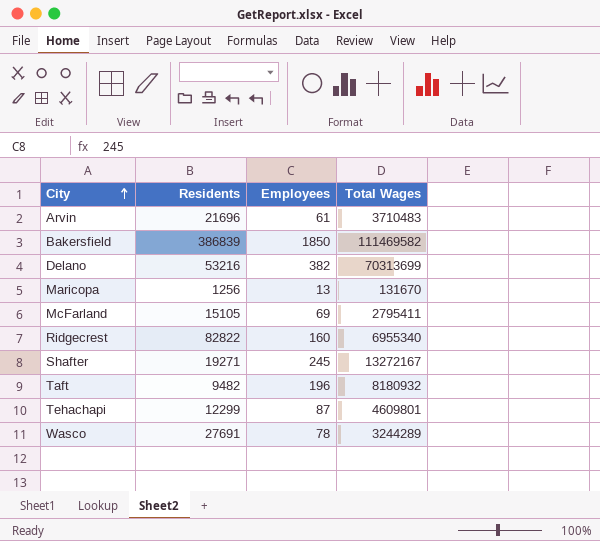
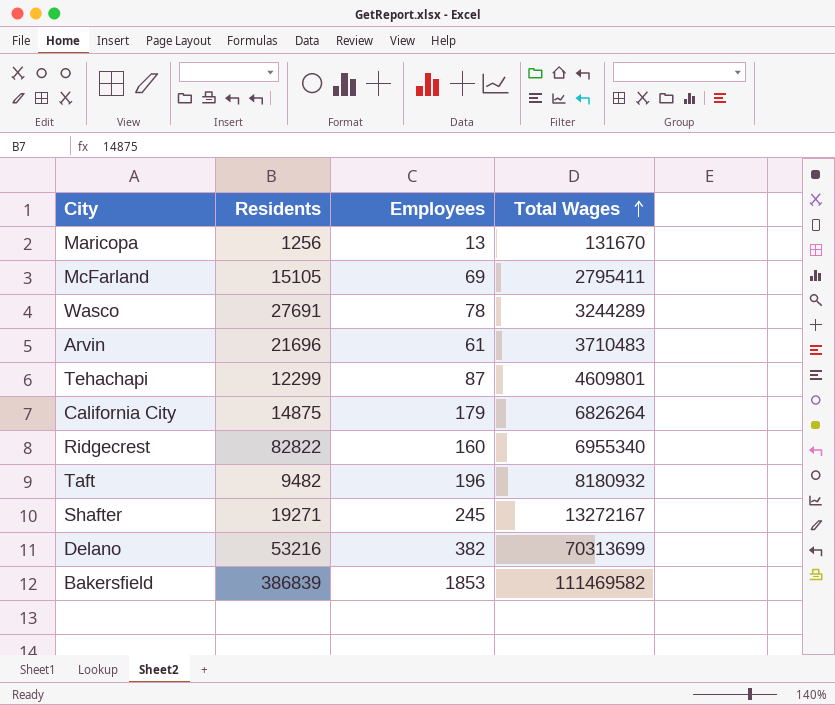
row order: City ascending -> Total Wages ascending
row California City: none -> 14875 | 179 | 6826264
Bakersfield | Employees: 1850 -> 1853

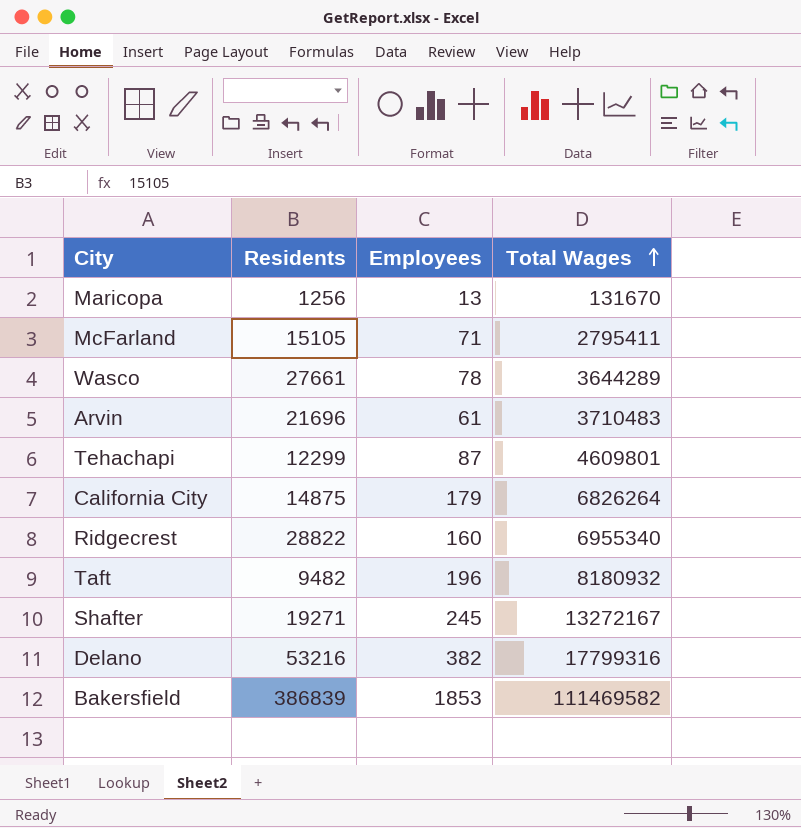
McFarland | Employees: 69 -> 71
Wasco | Residents: 27691 -> 27661
Wasco | Total Wages: 3244289 -> 3644289
Ridgecrest | Residents: 82822 -> 28822
Delano | Total Wages: 70313699 -> 17799316

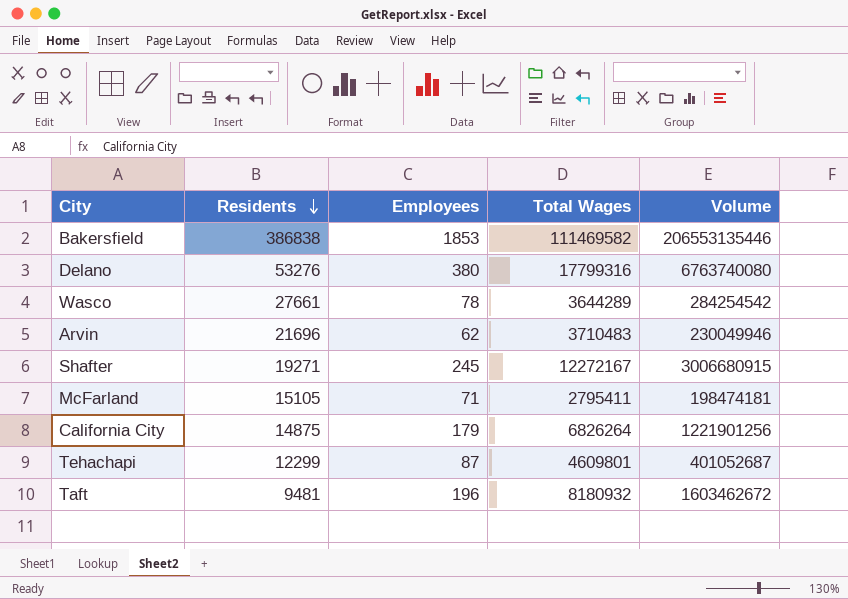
row order: Total Wages ascending -> Residents descending
column Volume | formula: none -> [Employees] * [Total Wages]
row Maricopa: 1256 | 13 | 131670 -> none
row Ridgecrest: 28822 | 160 | 6955340 -> none
Bakersfield | Residents: 386839 -> 386838
Delano | Residents: 53216 -> 53276
Delano | Employees: 382 -> 380
Arvin | Employees: 61 -> 62
Shafter | Total Wages: 13272167 -> 12272167
Taft | Residents: 9482 -> 9481

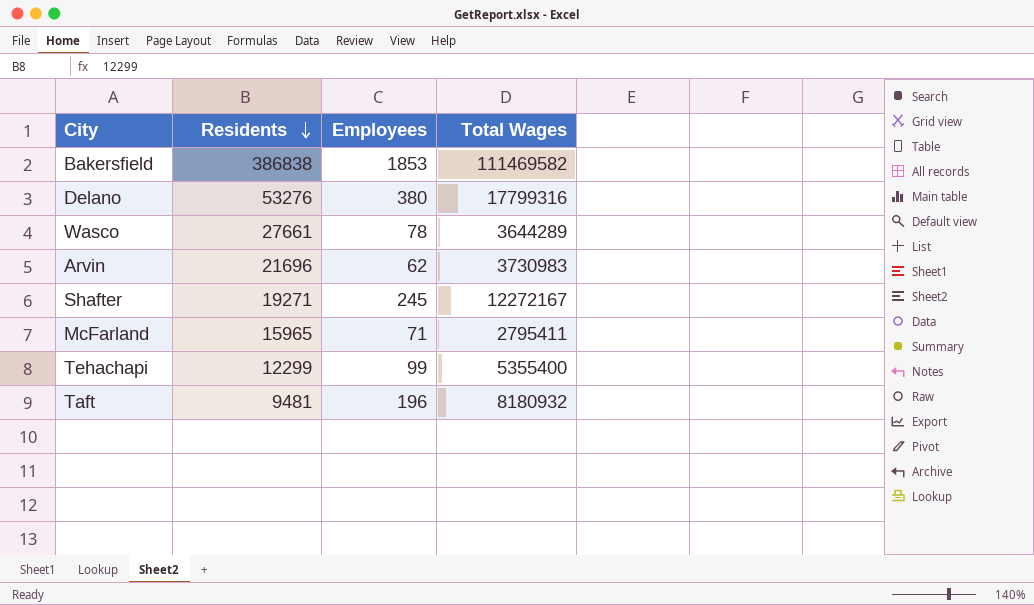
column Volume | formula: [Employees] * [Total Wages] -> none
row California City: 14875 | 179 | 6826264 | 1221901256 -> none
Arvin | Total Wages: 3710483 -> 3730983
McFarland | Residents: 15105 -> 15965
Tehachapi | Employees: 87 -> 99
Tehachapi | Total Wages: 4609801 -> 5355400

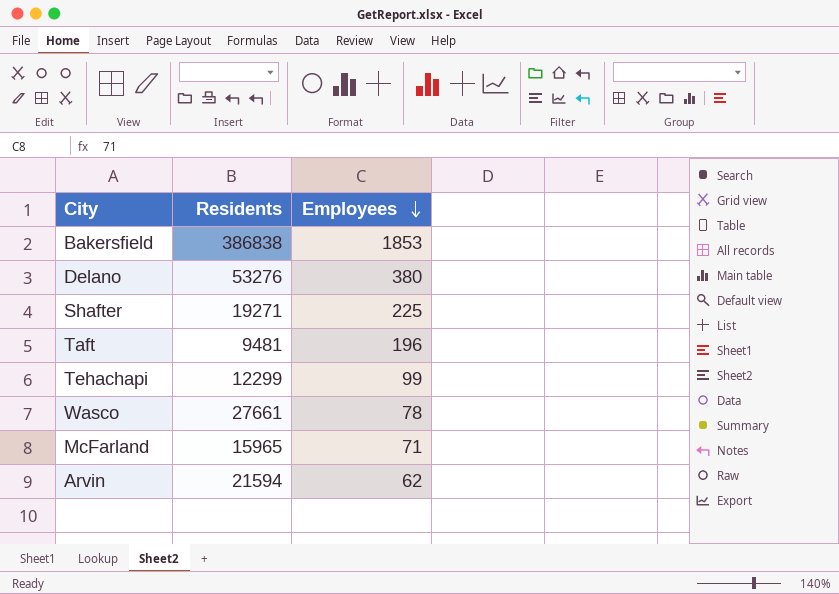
row order: Residents descending -> Employees descending
column Total Wages | position: 4 -> none
Shafter | Employees: 245 -> 225
Arvin | Residents: 21696 -> 21594

